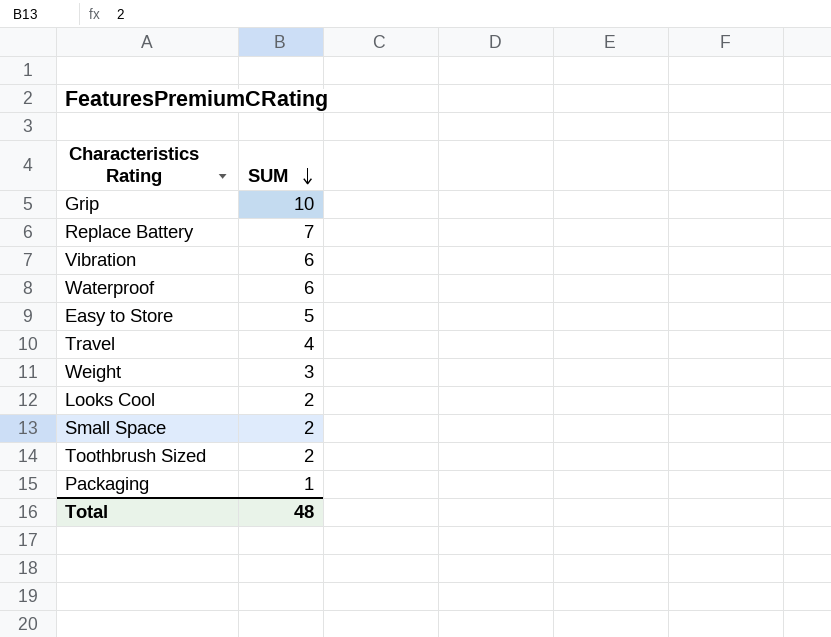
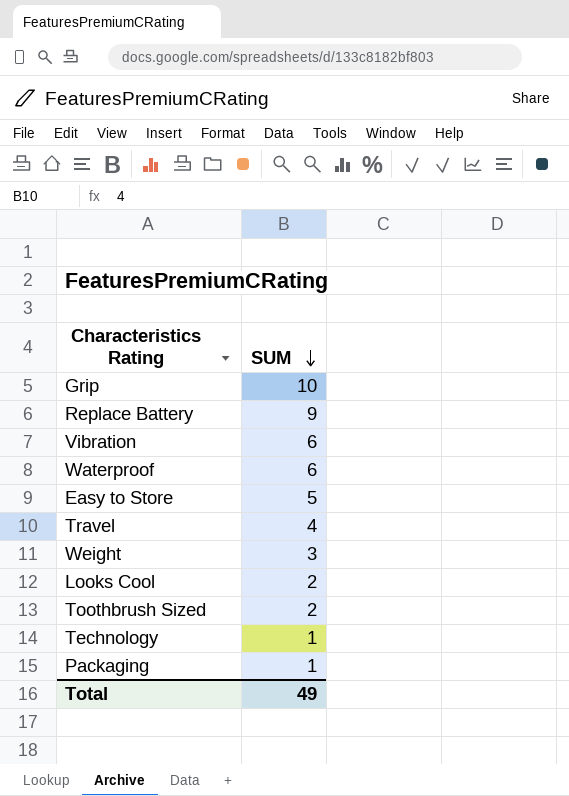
row Small Space: 2 -> none
Replace Battery | SUM: 7 -> 9
row Technology: none -> 1
Total | SUM: 48 -> 49

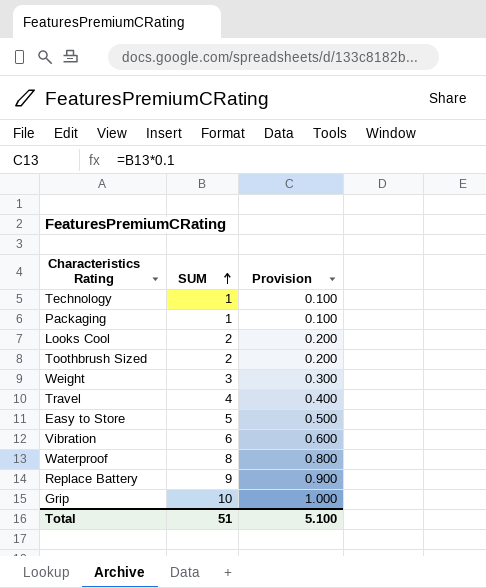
row order: SUM descending -> SUM ascending
column Provision | formula: none -> [SUM] * 0.1
Waterproof | SUM: 6 -> 8
Total | SUM: 49 -> 51

